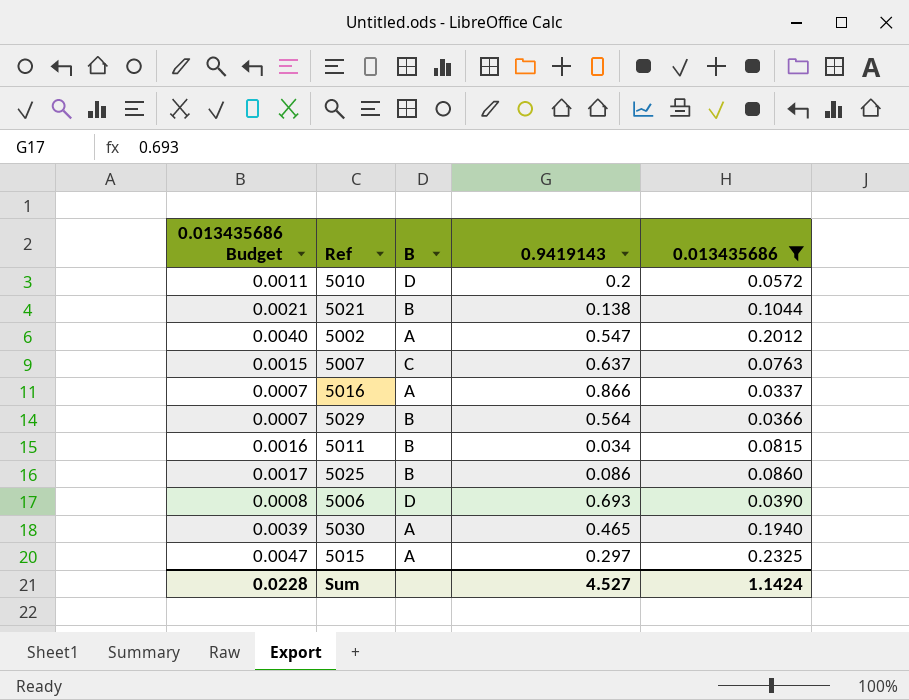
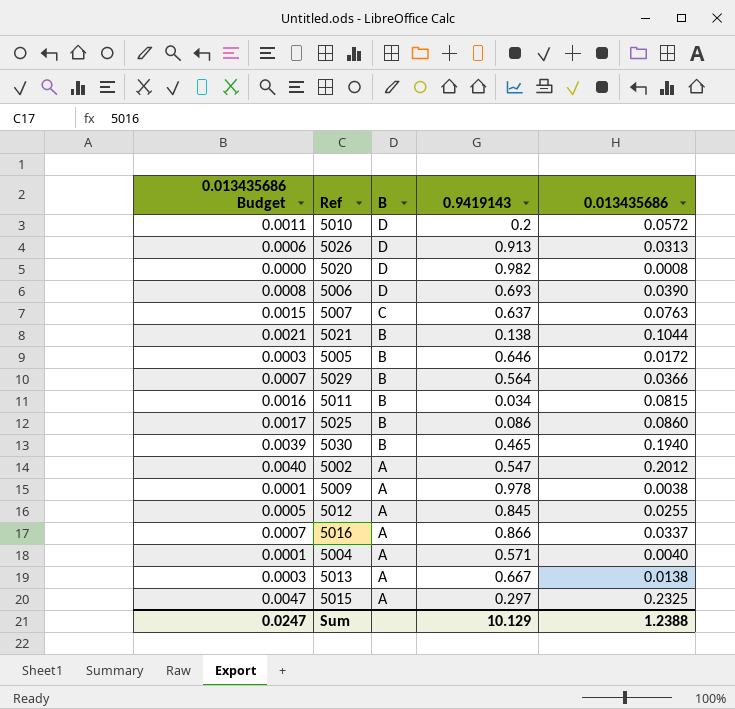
filter: 0.013435686 >= 0.0337 -> none
row order: none -> B descending
5030 | B: A -> B
Sum | 0.013435686 Budget: 0.0228 -> 0.0247
Sum | 0.9419143: 4.527 -> 10.129
Sum | 0.013435686: 1.1424 -> 1.2388

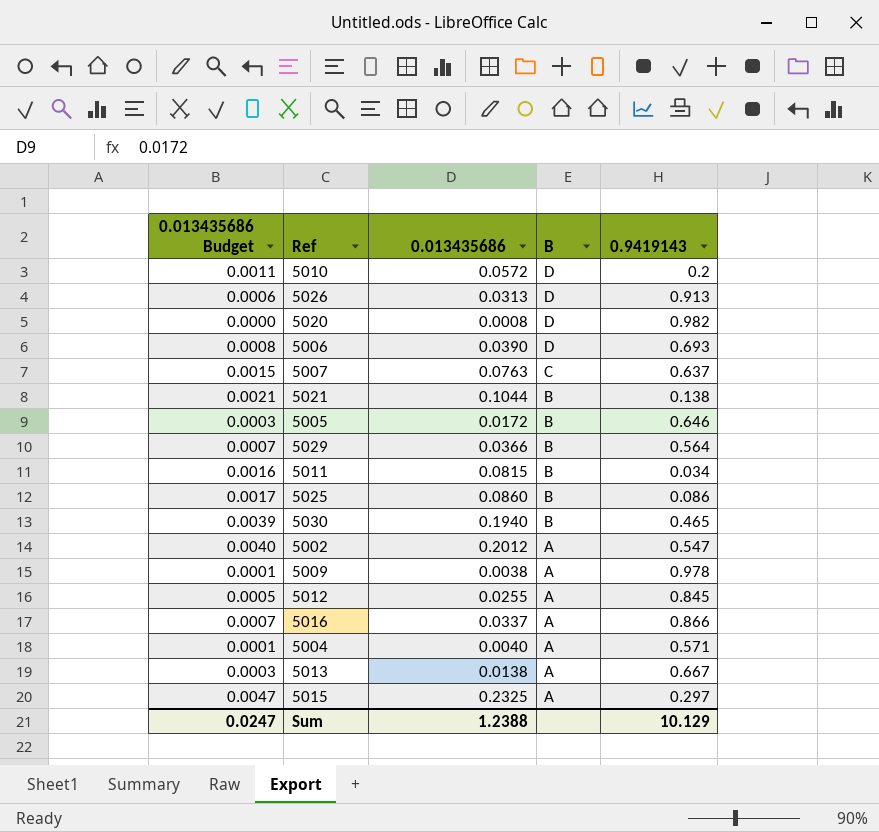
column 0.013435686 | position: 5 -> 3

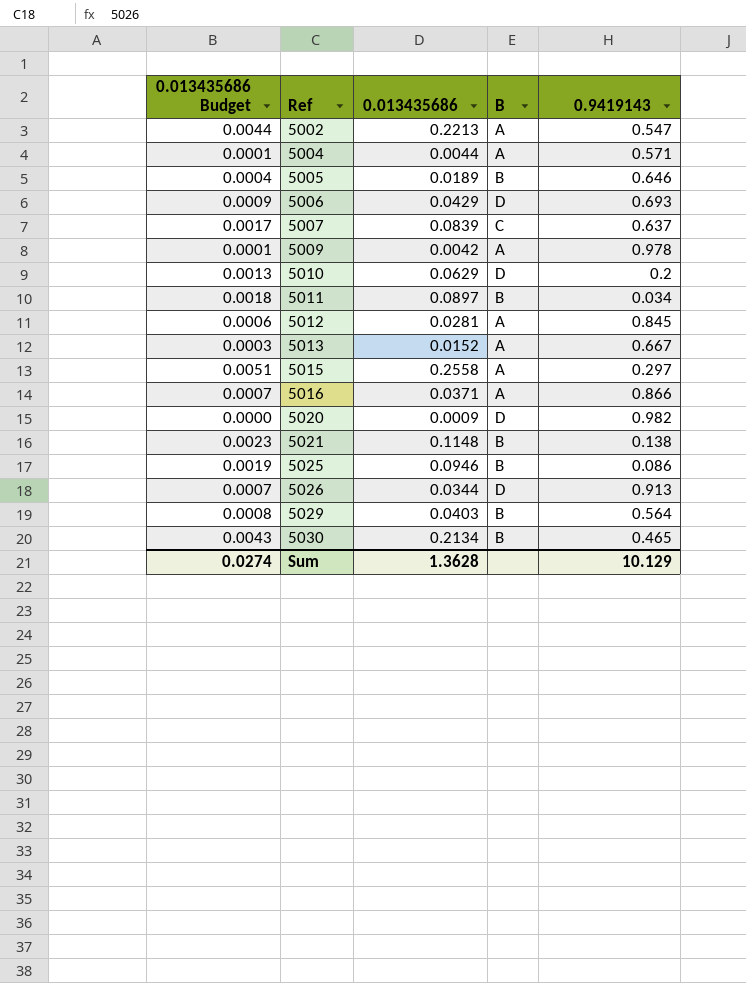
row order: B descending -> Ref ascending
5002 | 0.013435686 Budget: 0.0040 -> 0.0044
5002 | 0.013435686: 0.2012 -> 0.2213
5004 | 0.013435686: 0.0040 -> 0.0044
5005 | 0.013435686 Budget: 0.0003 -> 0.0004
5005 | 0.013435686: 0.0172 -> 0.0189
5006 | 0.013435686 Budget: 0.0008 -> 0.0009
5006 | 0.013435686: 0.0390 -> 0.0429
5007 | 0.013435686 Budget: 0.0015 -> 0.0017
5007 | 0.013435686: 0.0763 -> 0.0839
5009 | 0.013435686: 0.0038 -> 0.0042
5010 | 0.013435686 Budget: 0.0011 -> 0.0013
5010 | 0.013435686: 0.0572 -> 0.0629
5011 | 0.013435686 Budget: 0.0016 -> 0.0018
5011 | 0.013435686: 0.0815 -> 0.0897
5012 | 0.013435686 Budget: 0.0005 -> 0.0006
5012 | 0.013435686: 0.0255 -> 0.0281
5013 | 0.013435686: 0.0138 -> 0.0152
5015 | 0.013435686 Budget: 0.0047 -> 0.0051
5015 | 0.013435686: 0.2325 -> 0.2558
5016 | 0.013435686: 0.0337 -> 0.0371
5020 | 0.013435686: 0.0008 -> 0.0009
5021 | 0.013435686 Budget: 0.0021 -> 0.0023
5021 | 0.013435686: 0.1044 -> 0.1148
5025 | 0.013435686 Budget: 0.0017 -> 0.0019
5025 | 0.013435686: 0.0860 -> 0.0946
5026 | 0.013435686 Budget: 0.0006 -> 0.0007
5026 | 0.013435686: 0.0313 -> 0.0344
5029 | 0.013435686 Budget: 0.0007 -> 0.0008
5029 | 0.013435686: 0.0366 -> 0.0403
5030 | 0.013435686 Budget: 0.0039 -> 0.0043
5030 | 0.013435686: 0.1940 -> 0.2134
Sum | 0.013435686 Budget: 0.0247 -> 0.0274
Sum | 0.013435686: 1.2388 -> 1.3628

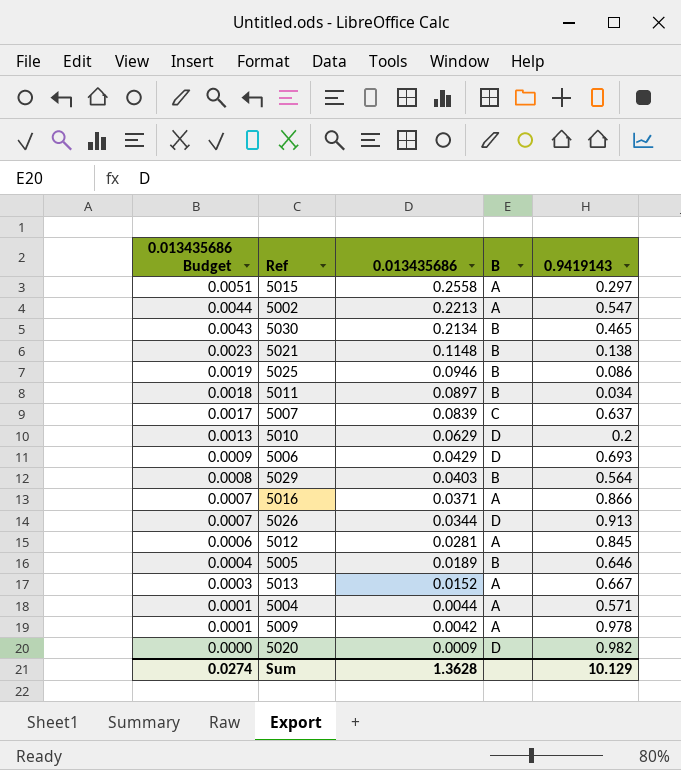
row order: Ref ascending -> 0.013435686 Budget descending

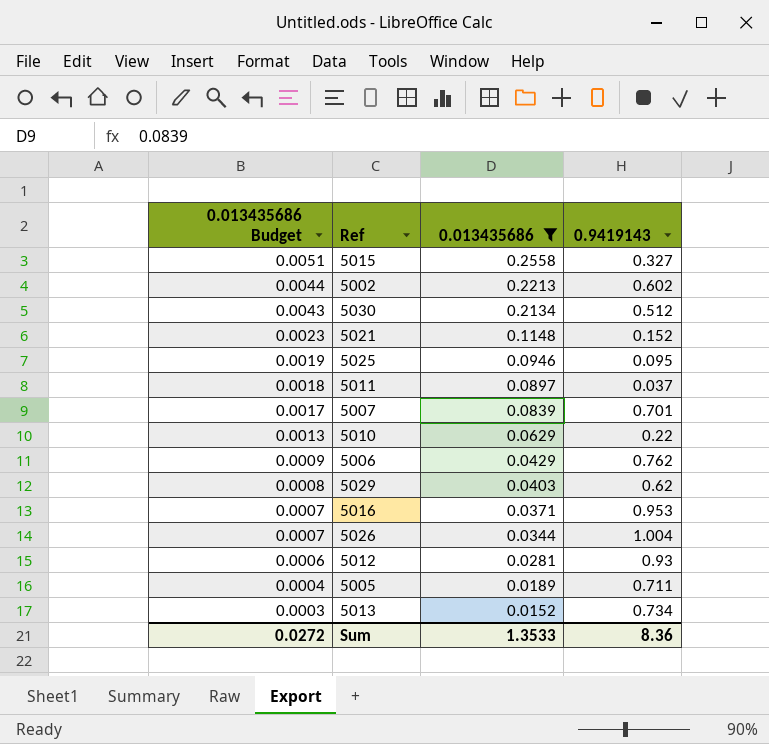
filter: none -> 0.013435686 >= 0.0152
column B | position: 4 -> none
5015 | 0.9419143: 0.297 -> 0.327
5002 | 0.9419143: 0.547 -> 0.602
5030 | 0.9419143: 0.465 -> 0.512
5021 | 0.9419143: 0.138 -> 0.152
5025 | 0.9419143: 0.086 -> 0.095
5011 | 0.9419143: 0.034 -> 0.037
5007 | 0.9419143: 0.637 -> 0.701
5010 | 0.9419143: 0.2 -> 0.22
5006 | 0.9419143: 0.693 -> 0.762
5029 | 0.9419143: 0.564 -> 0.62
5016 | 0.9419143: 0.866 -> 0.953
5026 | 0.9419143: 0.913 -> 1.004
5012 | 0.9419143: 0.845 -> 0.93
5005 | 0.9419143: 0.646 -> 0.711
5013 | 0.9419143: 0.667 -> 0.734
Sum | 0.013435686 Budget: 0.0274 -> 0.0272
Sum | 0.013435686: 1.3628 -> 1.3533
Sum | 0.9419143: 10.129 -> 8.36

